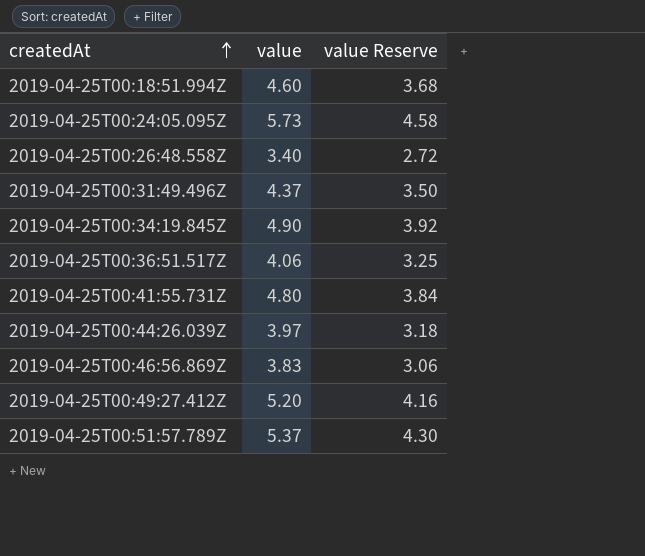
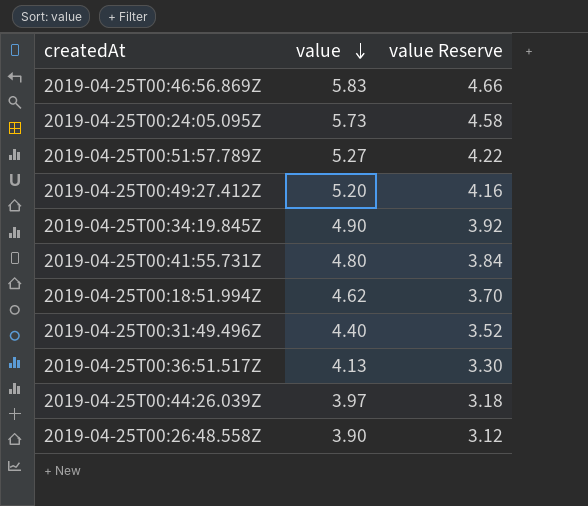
row order: createdAt ascending -> value descending
2019-04-25T00:46:56.869Z | value: 3.83 -> 5.83
2019-04-25T00:46:56.869Z | value Reserve: 3.06 -> 4.66
2019-04-25T00:51:57.789Z | value: 5.37 -> 5.27
2019-04-25T00:51:57.789Z | value Reserve: 4.30 -> 4.22
2019-04-25T00:18:51.994Z | value: 4.60 -> 4.62
2019-04-25T00:18:51.994Z | value Reserve: 3.68 -> 3.70
2019-04-25T00:31:49.496Z | value: 4.37 -> 4.40
2019-04-25T00:31:49.496Z | value Reserve: 3.50 -> 3.52
2019-04-25T00:36:51.517Z | value: 4.06 -> 4.13
2019-04-25T00:36:51.517Z | value Reserve: 3.25 -> 3.30
2019-04-25T00:26:48.558Z | value: 3.40 -> 3.90
2019-04-25T00:26:48.558Z | value Reserve: 2.72 -> 3.12

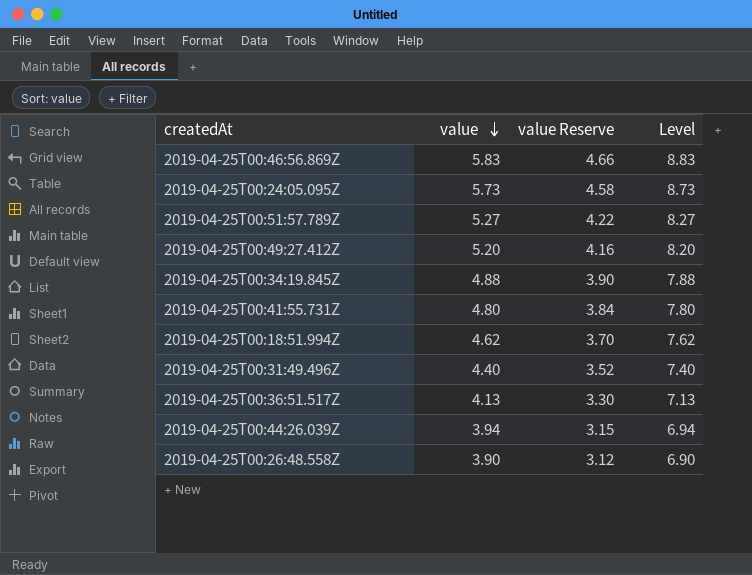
column Level | formula: none -> [value] + 3
2019-04-25T00:34:19.845Z | value: 4.90 -> 4.88
2019-04-25T00:34:19.845Z | value Reserve: 3.92 -> 3.90
2019-04-25T00:44:26.039Z | value: 3.97 -> 3.94
2019-04-25T00:44:26.039Z | value Reserve: 3.18 -> 3.15

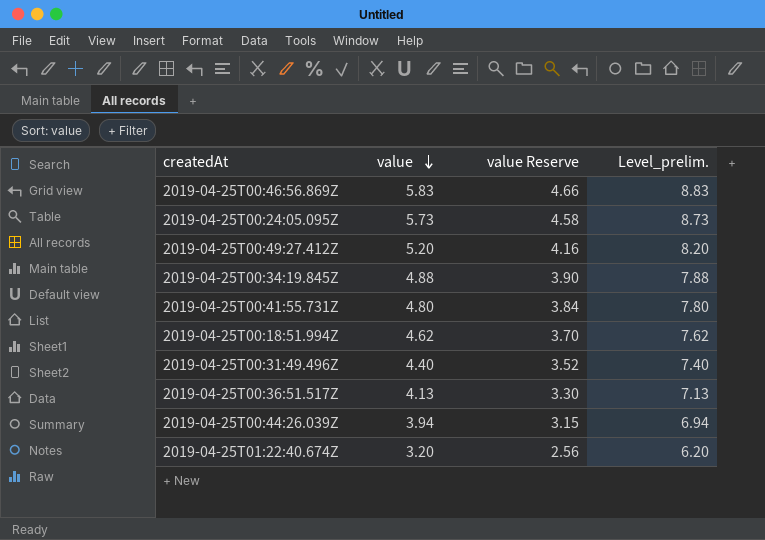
column name: Level -> Level_prelim.
row 2019-04-25T00:51:57.789Z: 5.27 | 4.22 | 8.27 -> none
row 2019-04-25T00:26:48.558Z: 3.90 | 3.12 | 6.90 -> none
row 2019-04-25T01:22:40.674Z: none -> 3.20 | 2.56 | 6.20

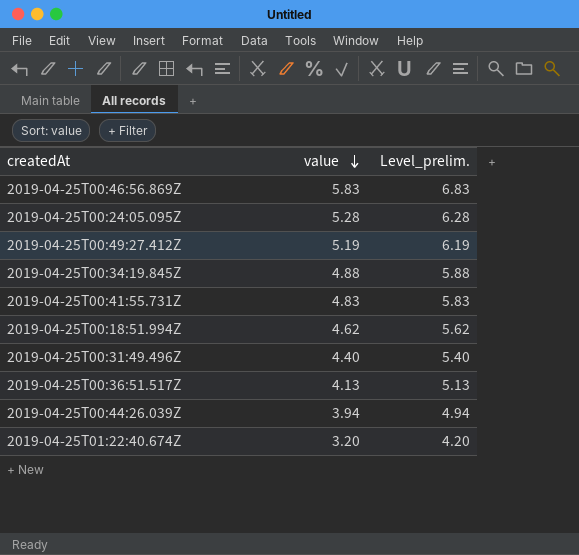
column value Reserve | formula: [value] * 0.8 -> none
column Level_prelim. | formula: [value] + 3 -> [value] + 1
2019-04-25T00:24:05.095Z | value: 5.73 -> 5.28
2019-04-25T00:49:27.412Z | value: 5.20 -> 5.19
2019-04-25T00:41:55.731Z | value: 4.80 -> 4.83

